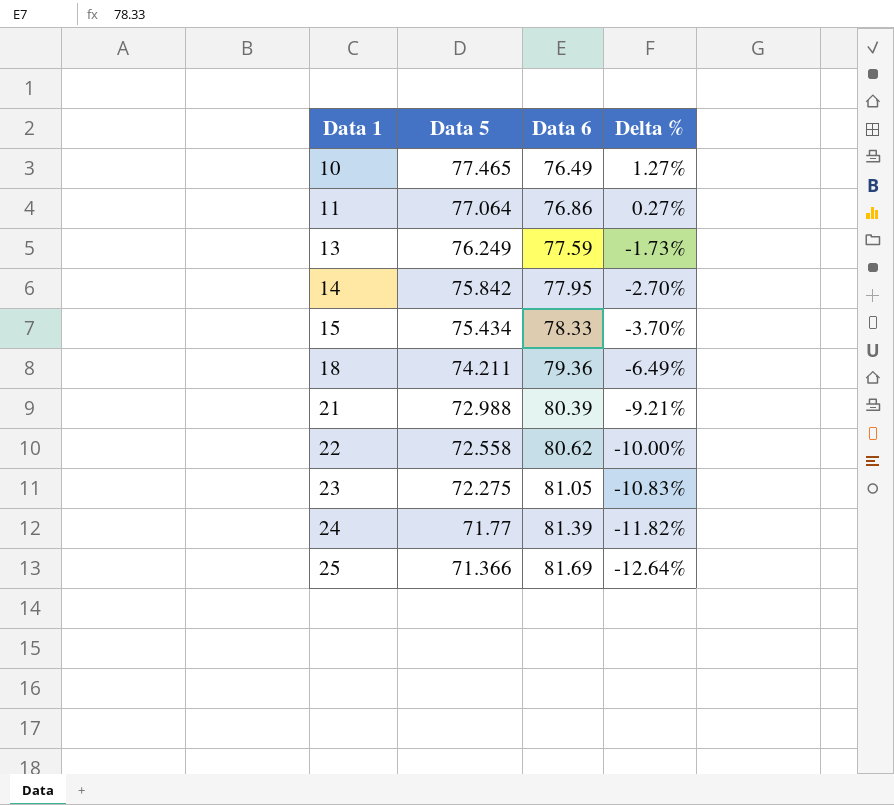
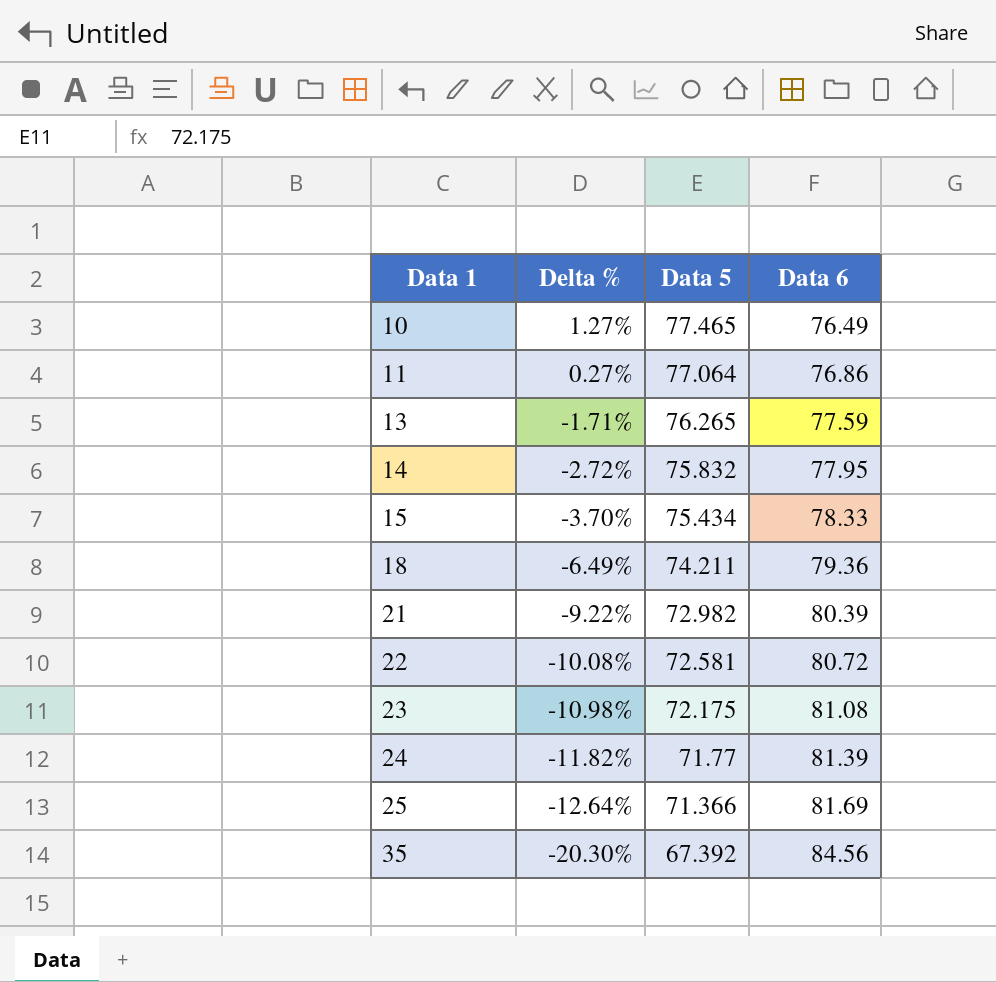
column Delta % | position: 4 -> 2
13 | Delta %: -1.73% -> -1.71%
13 | Data 5: 76.249 -> 76.265
14 | Delta %: -2.70% -> -2.72%
14 | Data 5: 75.842 -> 75.832
21 | Delta %: -9.21% -> -9.22%
21 | Data 5: 72.988 -> 72.982
22 | Delta %: -10.00% -> -10.08%
22 | Data 5: 72.558 -> 72.581
22 | Data 6: 80.62 -> 80.72
23 | Delta %: -10.83% -> -10.98%
23 | Data 5: 72.275 -> 72.175
23 | Data 6: 81.05 -> 81.08
row 35: none -> -20.30% | 67.392 | 84.56

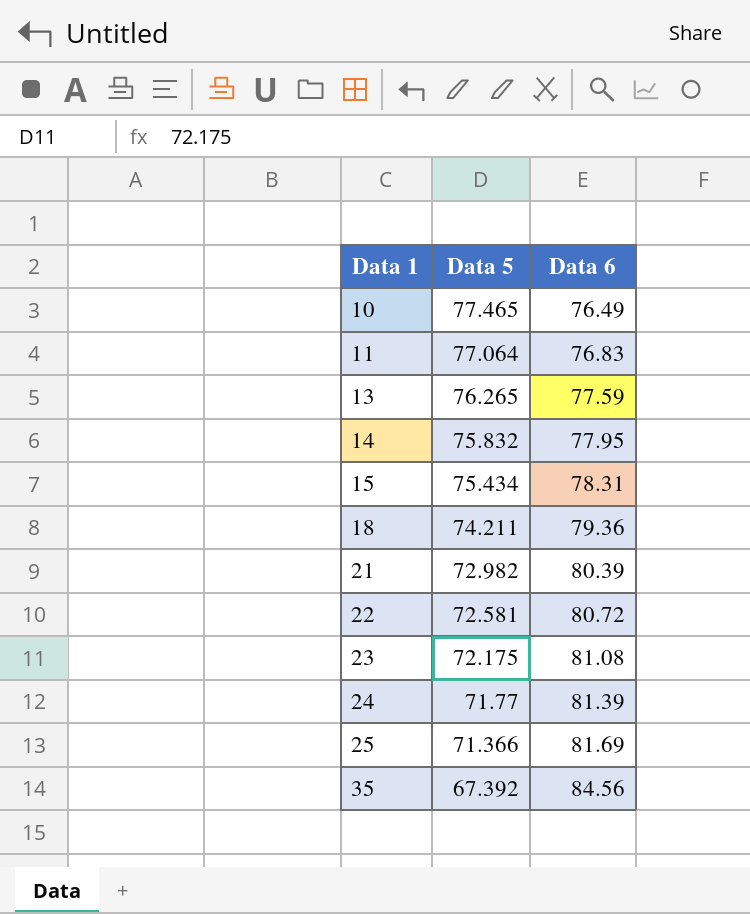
column Delta % | formula: ([Data 5] - [Data 6]) / [Data 6] -> none
11 | Data 6: 76.86 -> 76.83
15 | Data 6: 78.33 -> 78.31

